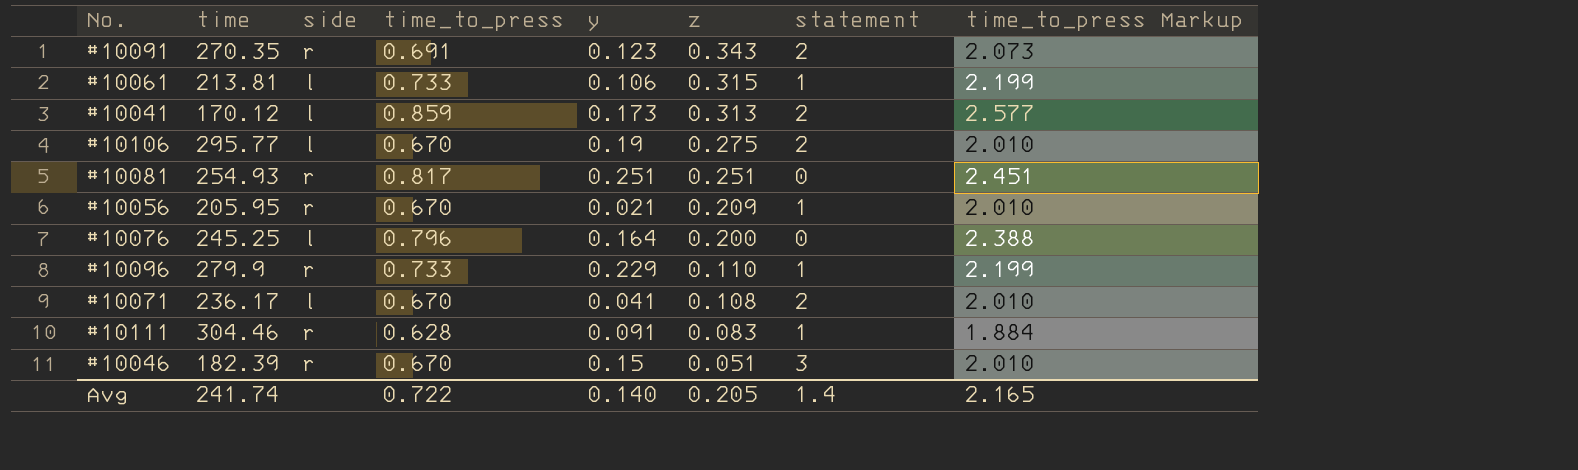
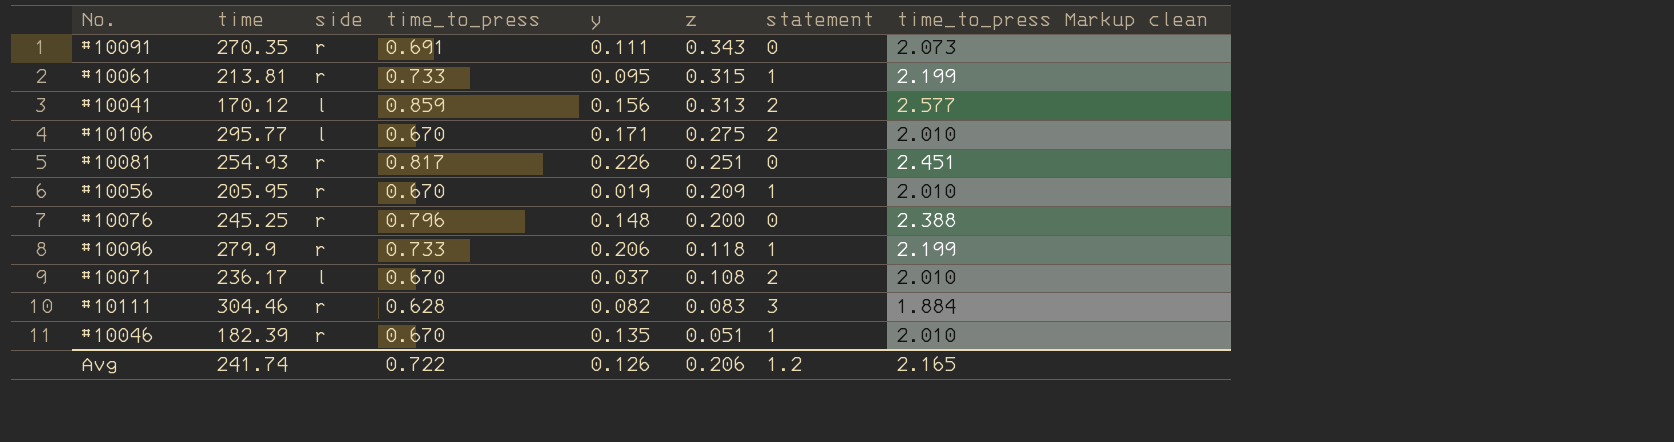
column name: time_to_press Markup -> time_to_press Markup clean
#10091 | y: 0.123 -> 0.111
#10091 | statement: 2 -> 0
#10061 | side: l -> r
#10061 | y: 0.106 -> 0.095
#10041 | y: 0.173 -> 0.156
#10106 | y: 0.19 -> 0.171
#10081 | y: 0.251 -> 0.226
#10056 | y: 0.021 -> 0.019
#10076 | side: l -> r
#10076 | y: 0.164 -> 0.148
#10096 | y: 0.229 -> 0.206
#10096 | z: 0.110 -> 0.118
#10071 | y: 0.041 -> 0.037
#10111 | y: 0.091 -> 0.082
#10111 | statement: 1 -> 3
#10046 | y: 0.15 -> 0.135
#10046 | statement: 3 -> 1
Avg | y: 0.140 -> 0.126
Avg | z: 0.205 -> 0.206
Avg | statement: 1.4 -> 1.2

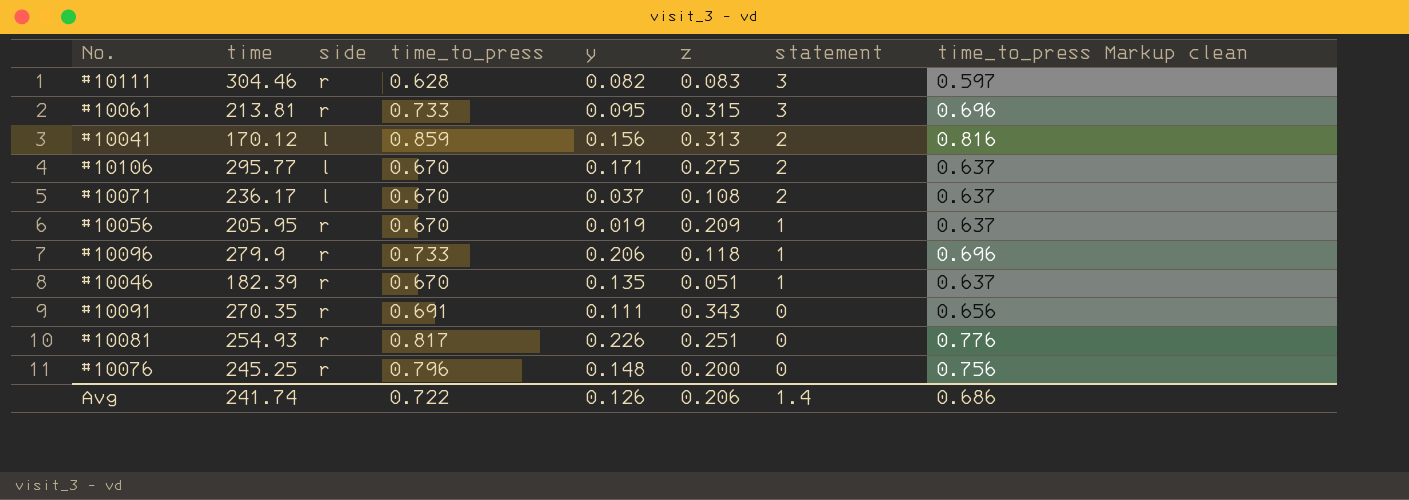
row order: z descending -> statement descending
column time_to_press Markup clean | formula: [time_to_press] * 3 -> [time_to_press] * 0.95
#10061 | statement: 1 -> 3
Avg | statement: 1.2 -> 1.4
Avg | time_to_press Markup clean: 2.165 -> 0.686

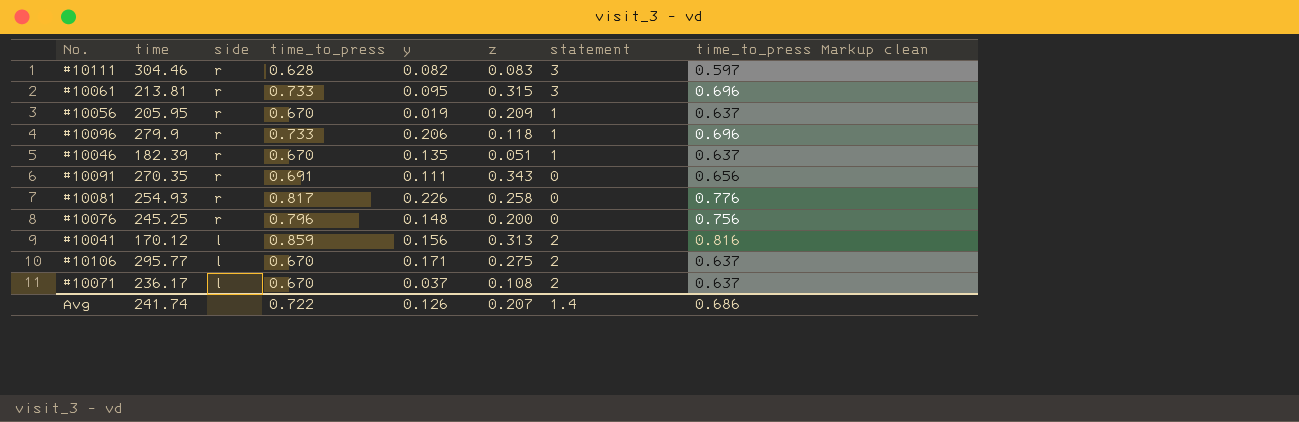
row order: statement descending -> side descending
#10081 | z: 0.251 -> 0.258
Avg | z: 0.206 -> 0.207

